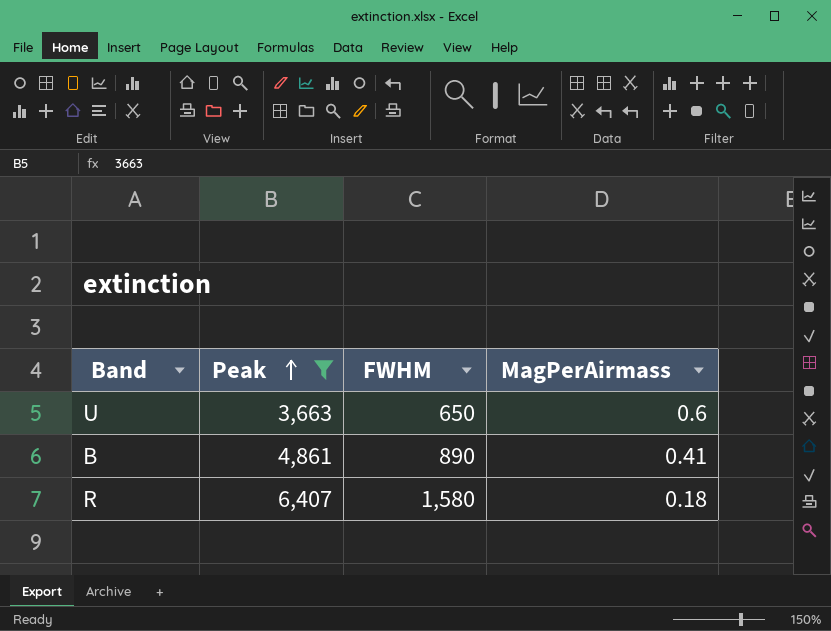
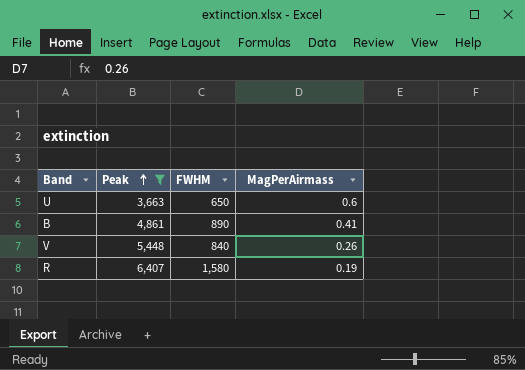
row V: none -> 5,448 | 840 | 0.26
R | MagPerAirmass: 0.18 -> 0.19

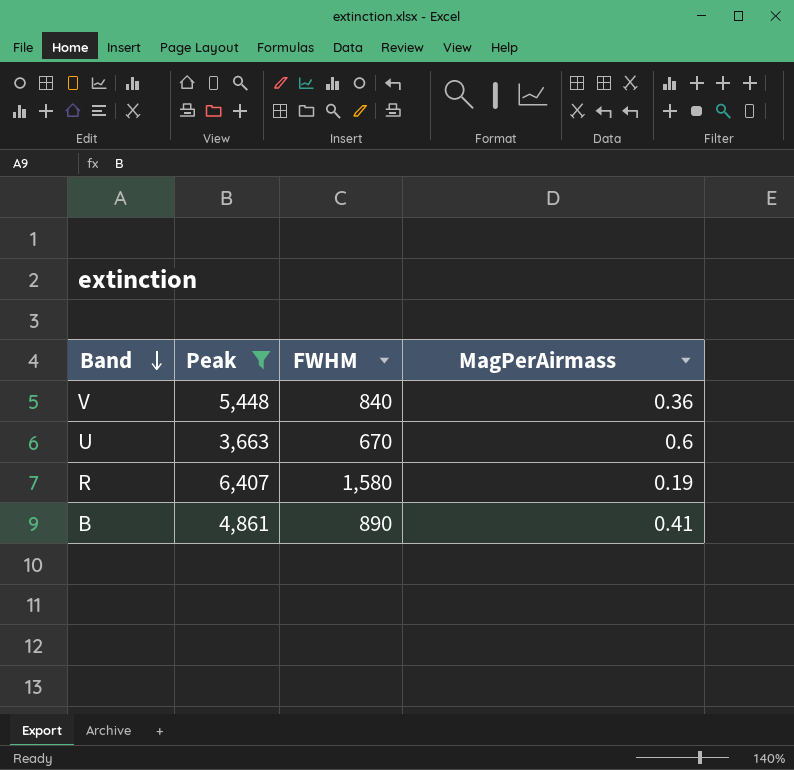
row order: Peak ascending -> Band descending
V | MagPerAirmass: 0.26 -> 0.36
U | FWHM: 650 -> 670

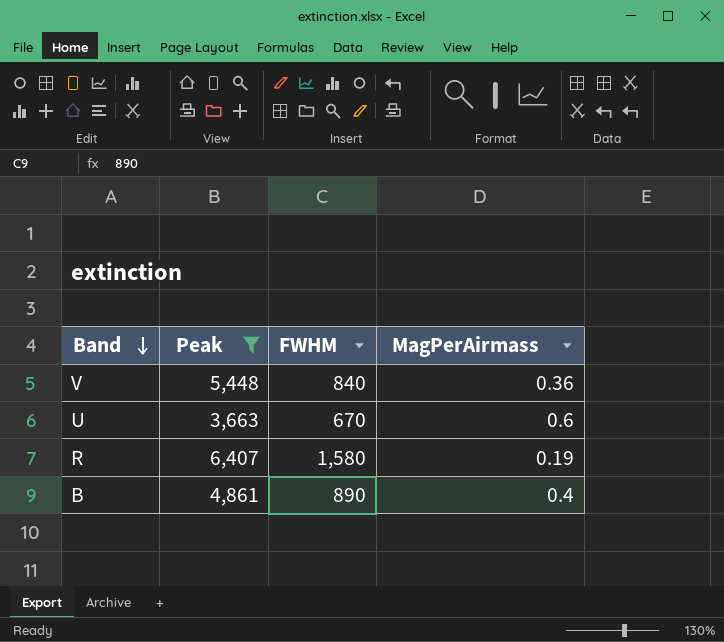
B | MagPerAirmass: 0.41 -> 0.4

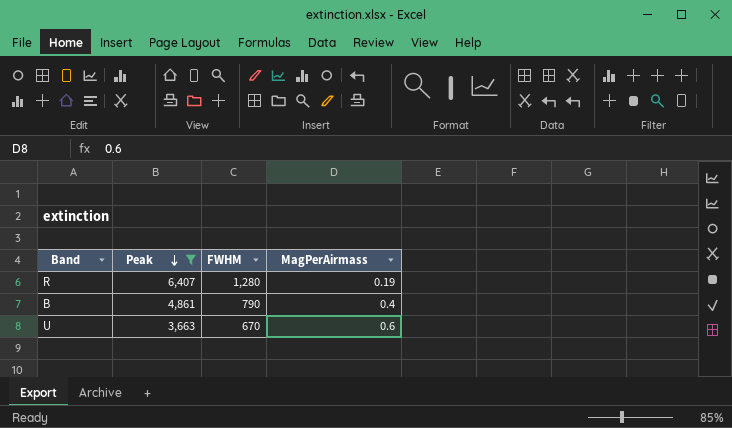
row order: Band descending -> Peak descending
row V: 5,448 | 840 | 0.36 -> none
R | FWHM: 1,580 -> 1,280
B | FWHM: 890 -> 790

